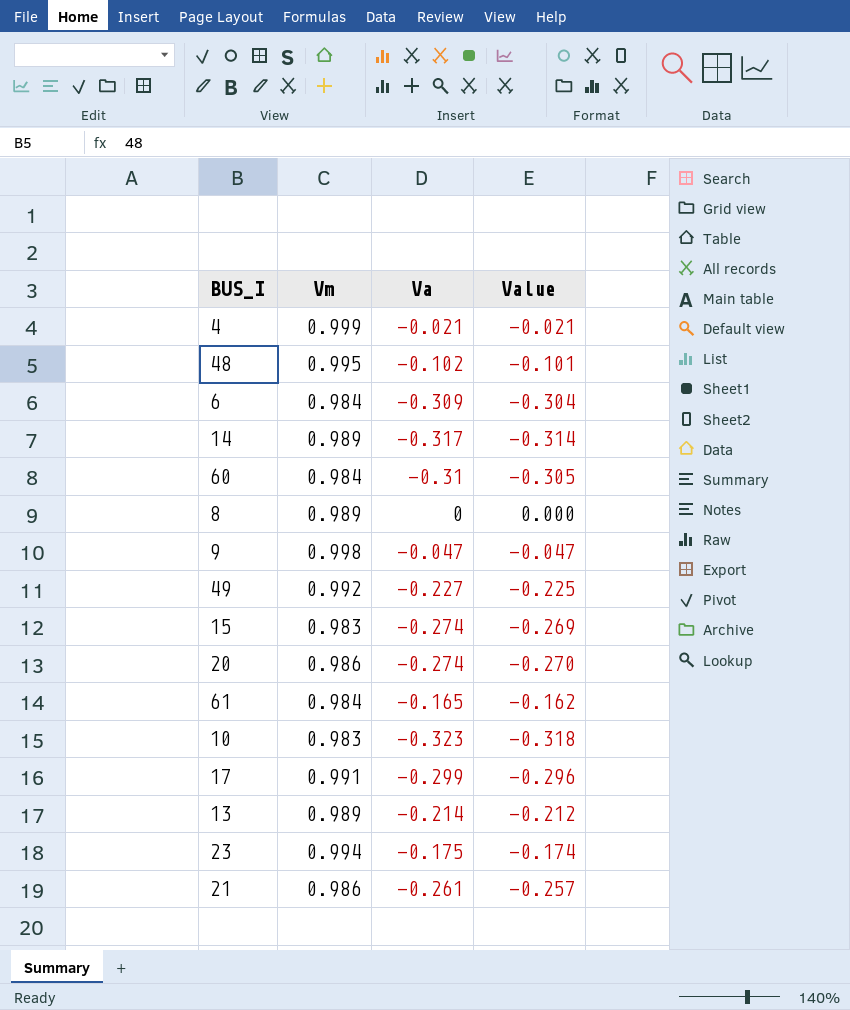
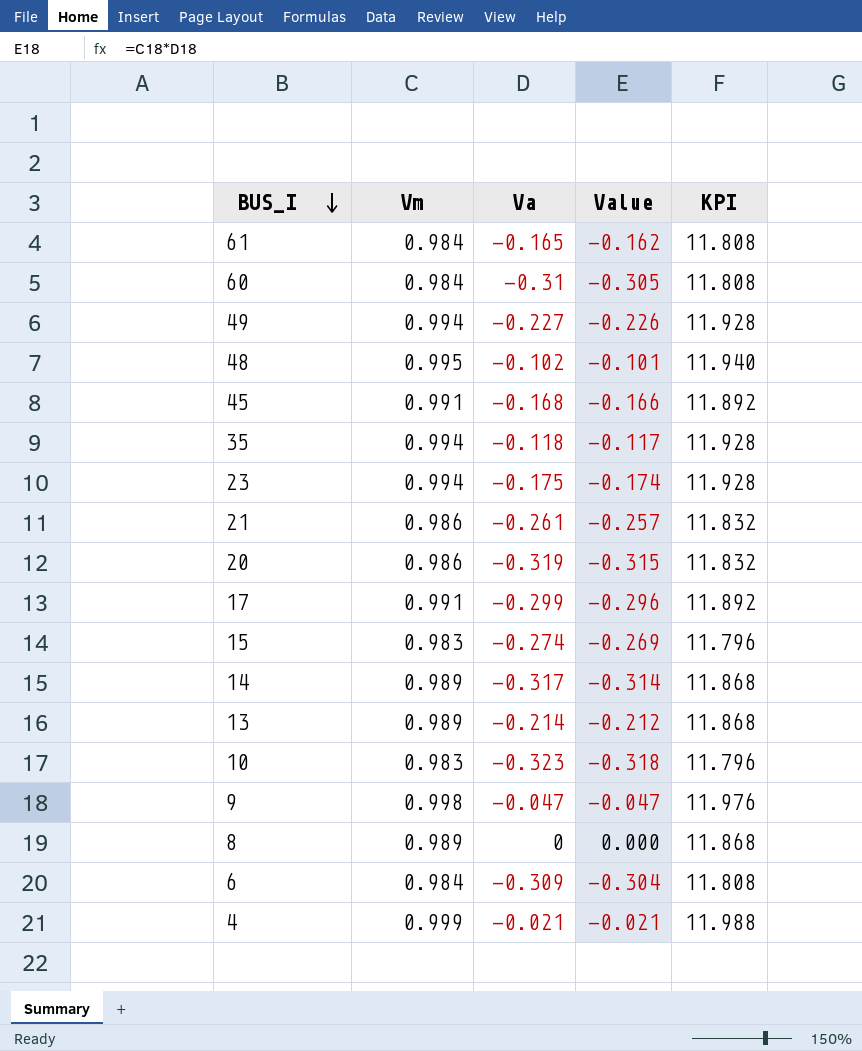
row order: none -> BUS_I descending
column KPI | formula: none -> [Vm] * 12
49 | Vm: 0.992 -> 0.994
49 | Value: -0.225 -> -0.226
row 45: none -> 0.991 | -0.168 | -0.166 | 11.892
row 35: none -> 0.994 | -0.118 | -0.117 | 11.928
20 | Va: -0.274 -> -0.319
20 | Value: -0.270 -> -0.315

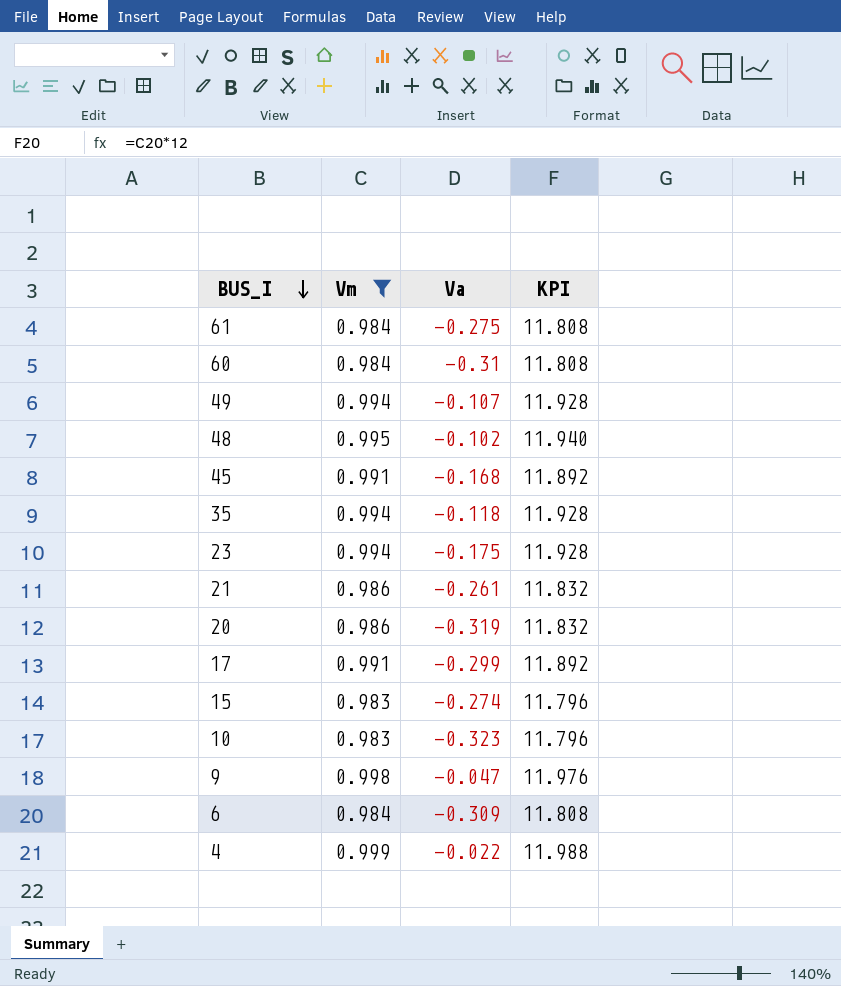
filter: none -> Vm != 0.989
column Value | formula: [Vm] * [Va] -> none
61 | Va: -0.165 -> -0.275
49 | Va: -0.227 -> -0.107
4 | Va: -0.021 -> -0.022

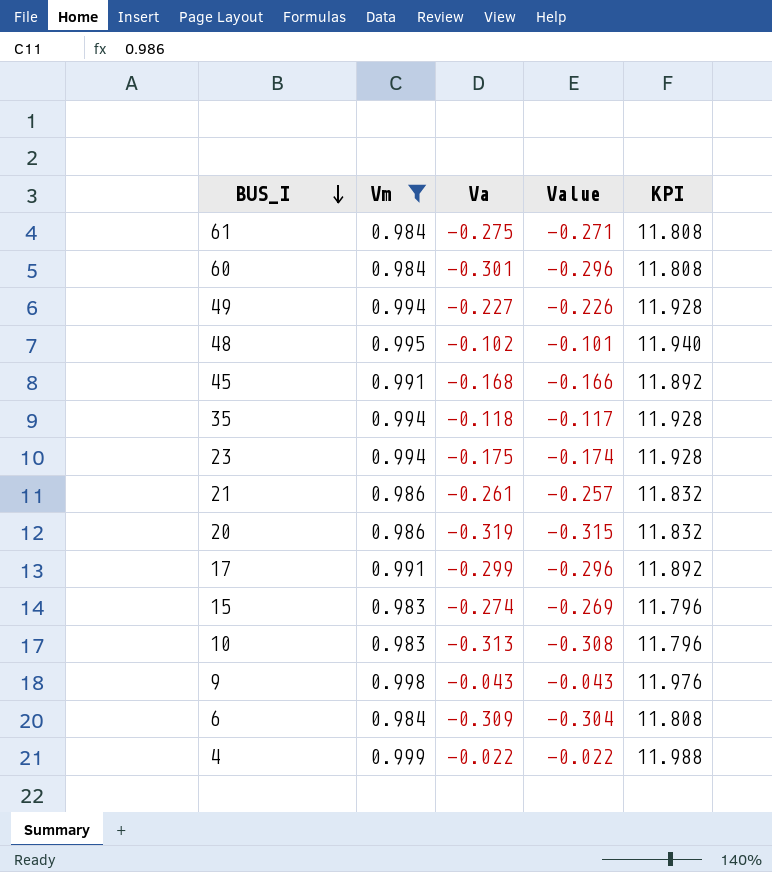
column Value | formula: none -> [Vm] * [Va]
60 | Va: -0.31 -> -0.301
49 | Va: -0.107 -> -0.227
10 | Va: -0.323 -> -0.313
9 | Va: -0.047 -> -0.043

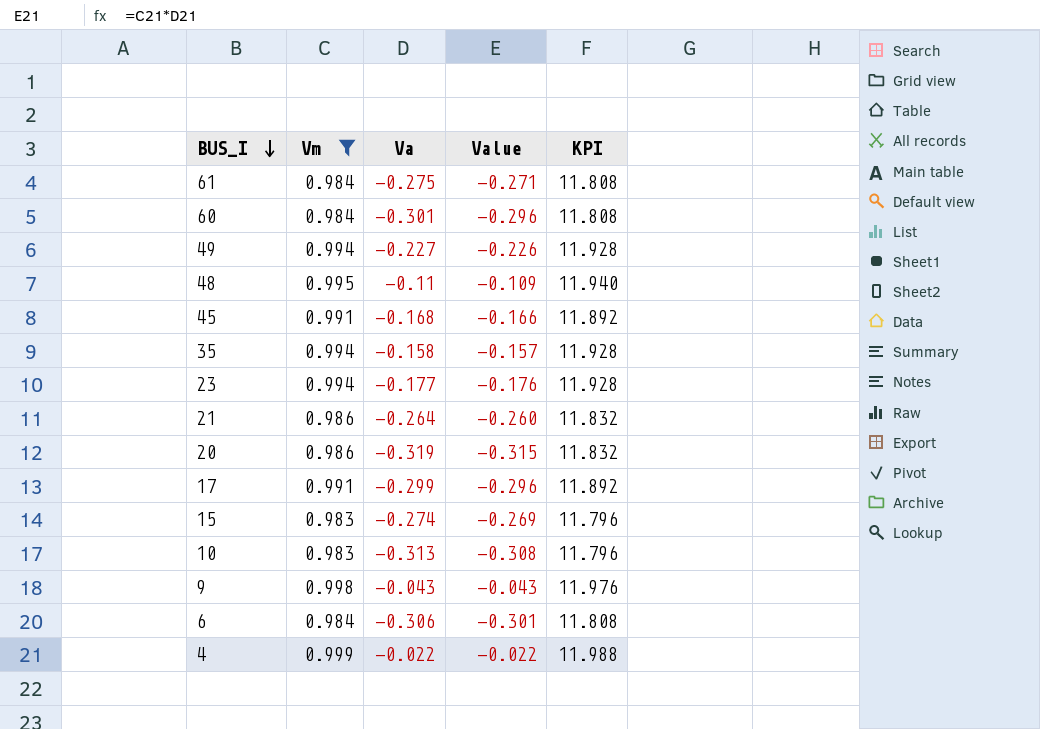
48 | Va: -0.102 -> -0.11
48 | Value: -0.101 -> -0.109
35 | Va: -0.118 -> -0.158
35 | Value: -0.117 -> -0.157
23 | Va: -0.175 -> -0.177
23 | Value: -0.174 -> -0.176
21 | Va: -0.261 -> -0.264
21 | Value: -0.257 -> -0.260
6 | Va: -0.309 -> -0.306
6 | Value: -0.304 -> -0.301

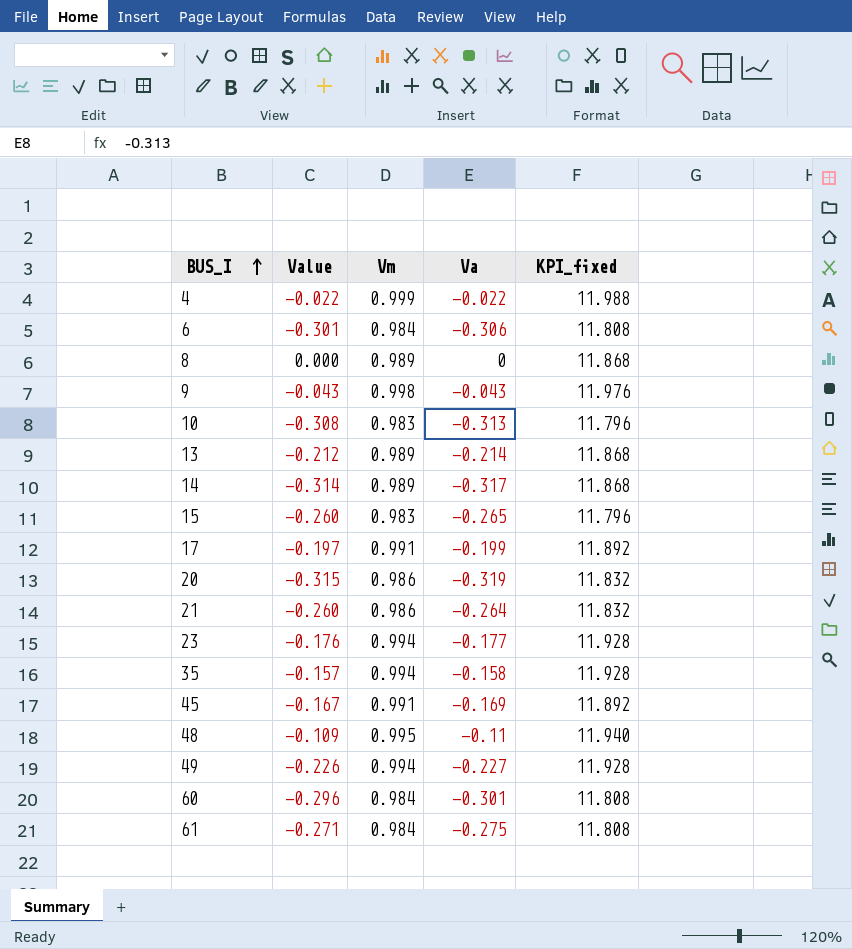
filter: Vm != 0.989 -> none
row order: BUS_I descending -> BUS_I ascending
column Value | position: 4 -> 2
column name: KPI -> KPI_fixed
15 | Value: -0.269 -> -0.260
15 | Va: -0.274 -> -0.265
17 | Value: -0.296 -> -0.197
17 | Va: -0.299 -> -0.199
45 | Value: -0.166 -> -0.167
45 | Va: -0.168 -> -0.169

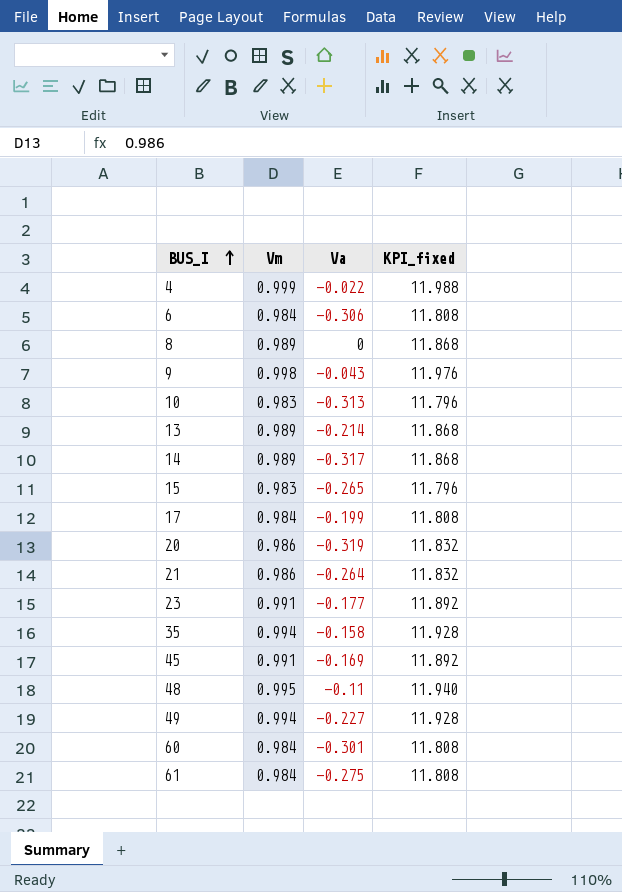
column Value | formula: [Vm] * [Va] -> none
17 | Vm: 0.991 -> 0.984
17 | KPI_fixed: 11.892 -> 11.808
23 | Vm: 0.994 -> 0.991
23 | KPI_fixed: 11.928 -> 11.892

